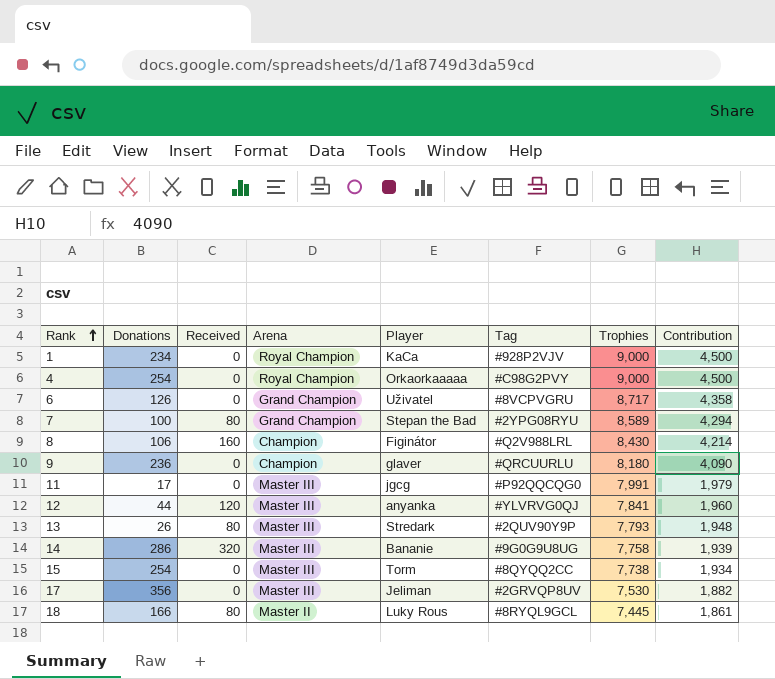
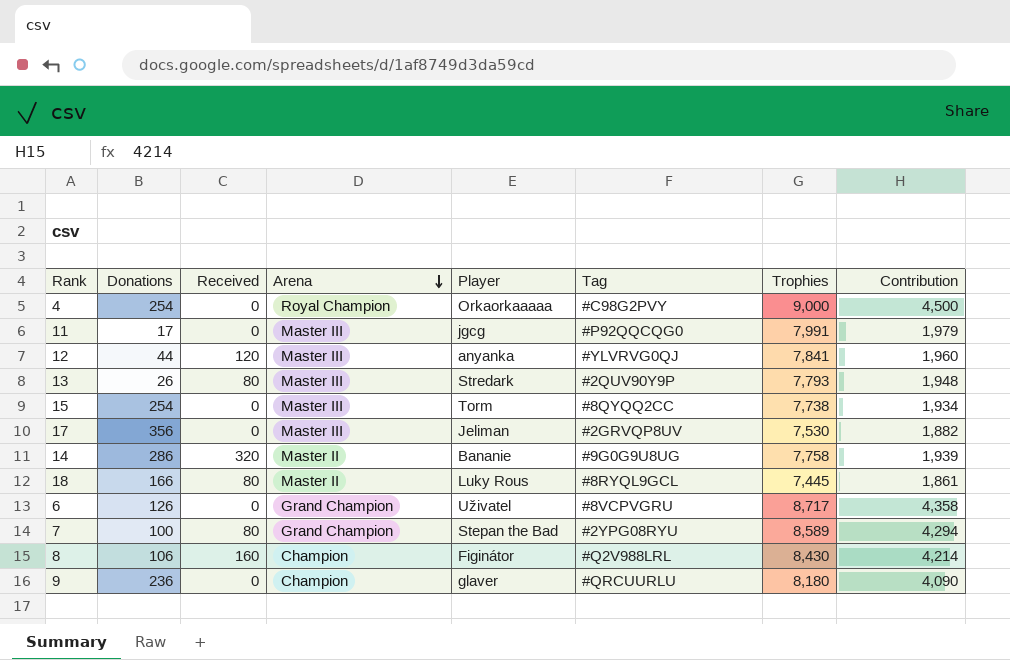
row order: Rank ascending -> Arena descending
row 1: 234 | 0 | Royal Champion | KaCa | #928P2VJV | 9,000 | 4,500 -> none
14 | Arena: Master III -> Master II

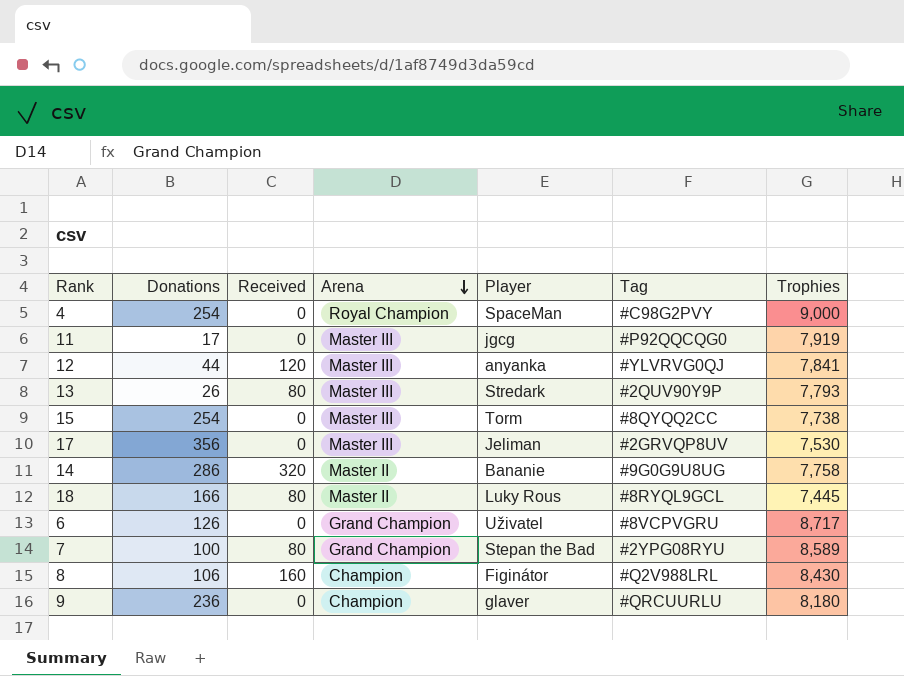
column Contribution | position: 8 -> none
4 | Player: Orkaorkaaaaa -> SpaceMan
11 | Trophies: 7,991 -> 7,919

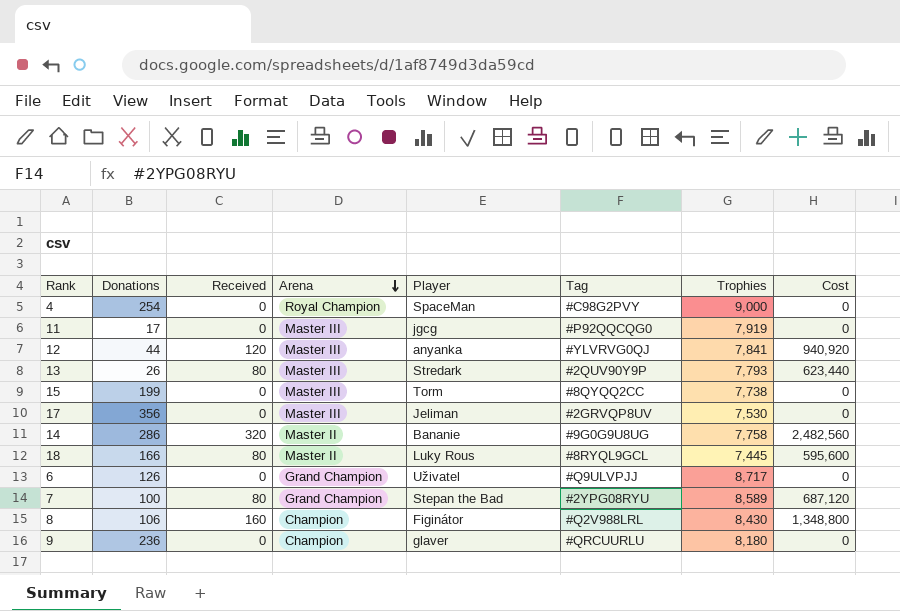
column Cost | formula: none -> [Received] * [Trophies]
15 | Donations: 254 -> 199
6 | Tag: #8VCPVGRU -> #Q9ULVPJJ

